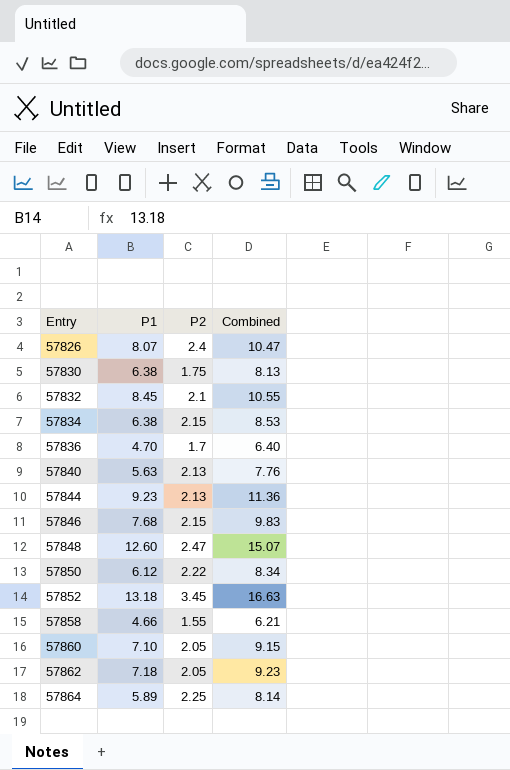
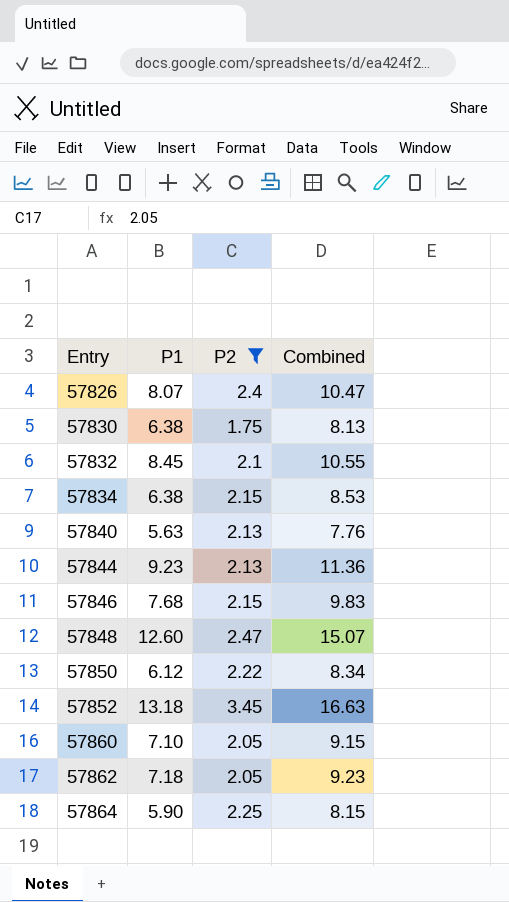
filter: none -> P2 >= 1.75
57864 | P1: 5.89 -> 5.90
57864 | Combined: 8.14 -> 8.15

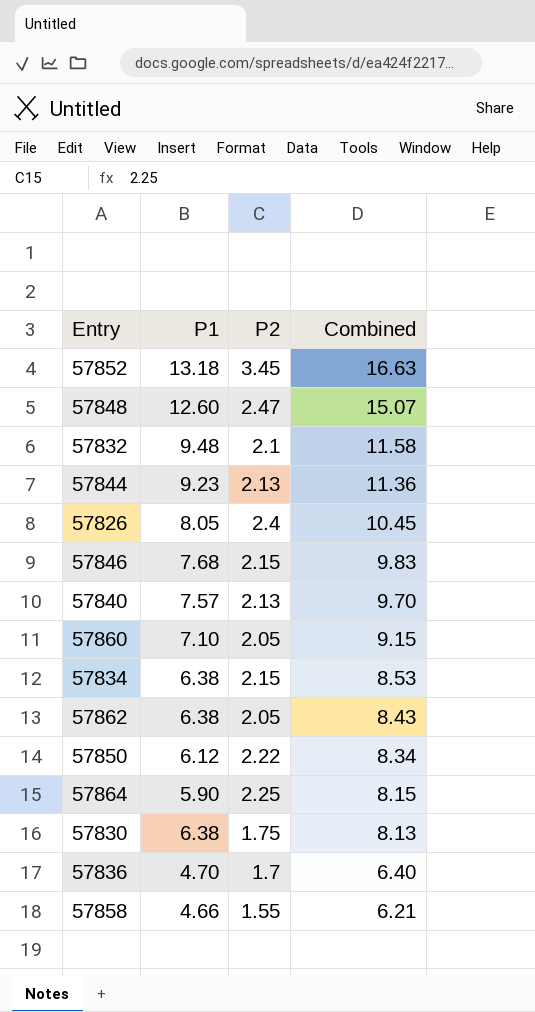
filter: P2 >= 1.75 -> none
row order: Entry ascending -> Combined descending
57832 | P1: 8.45 -> 9.48
57832 | Combined: 10.55 -> 11.58
57826 | P1: 8.07 -> 8.05
57826 | Combined: 10.47 -> 10.45
57840 | P1: 5.63 -> 7.57
57840 | Combined: 7.76 -> 9.70
57862 | P1: 7.18 -> 6.38
57862 | Combined: 9.23 -> 8.43

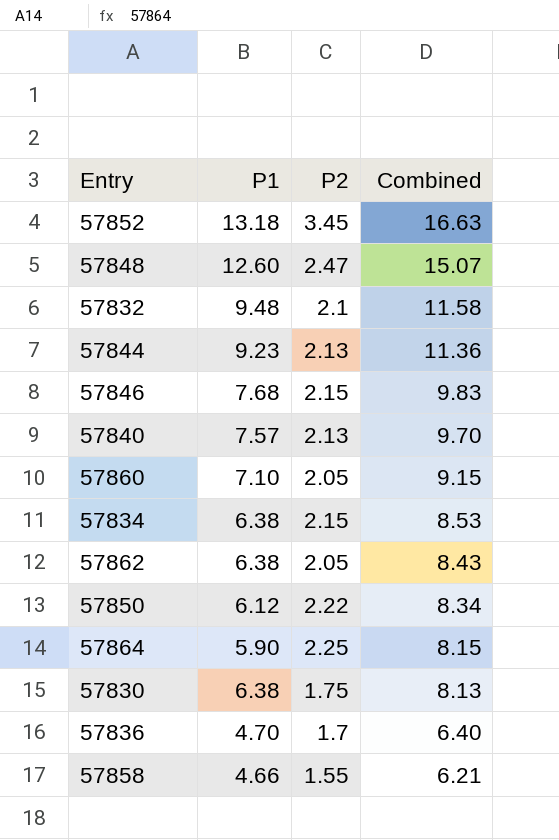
row 57826: 8.05 | 2.4 | 10.45 -> none

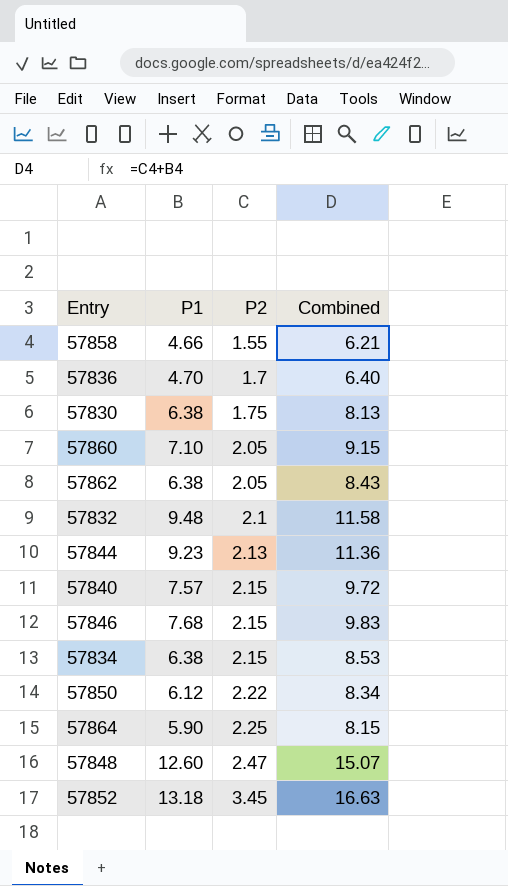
row order: Combined descending -> P2 ascending
57840 | P2: 2.13 -> 2.15
57840 | Combined: 9.70 -> 9.72

